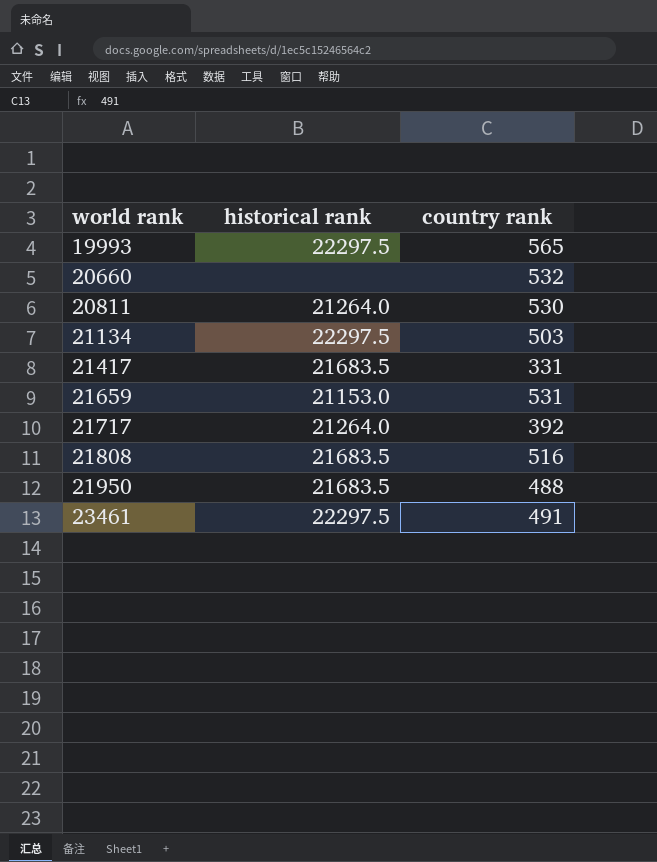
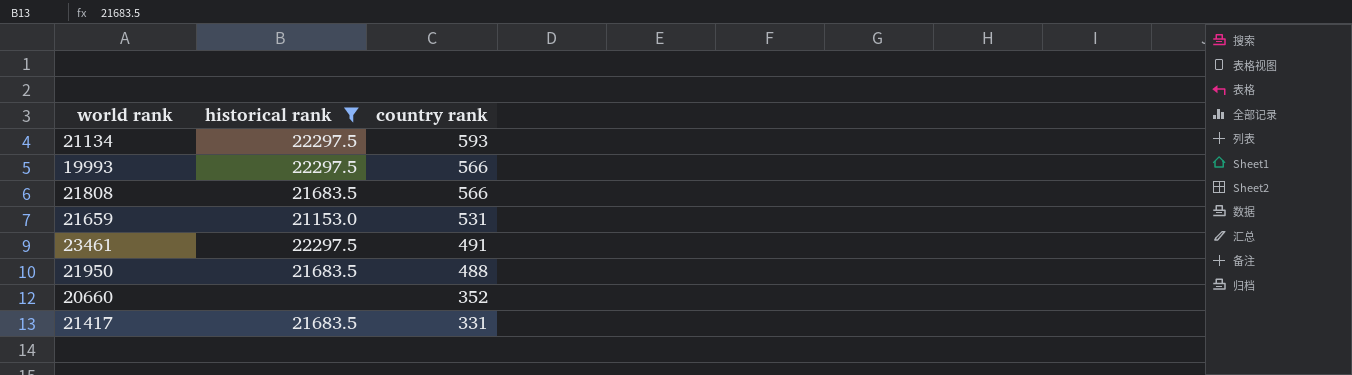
filter: none -> historical rank != 21264.0
row order: world rank ascending -> country rank descending
21134 | country rank: 503 -> 593
19993 | country rank: 565 -> 566
21808 | country rank: 516 -> 566
20660 | country rank: 532 -> 352

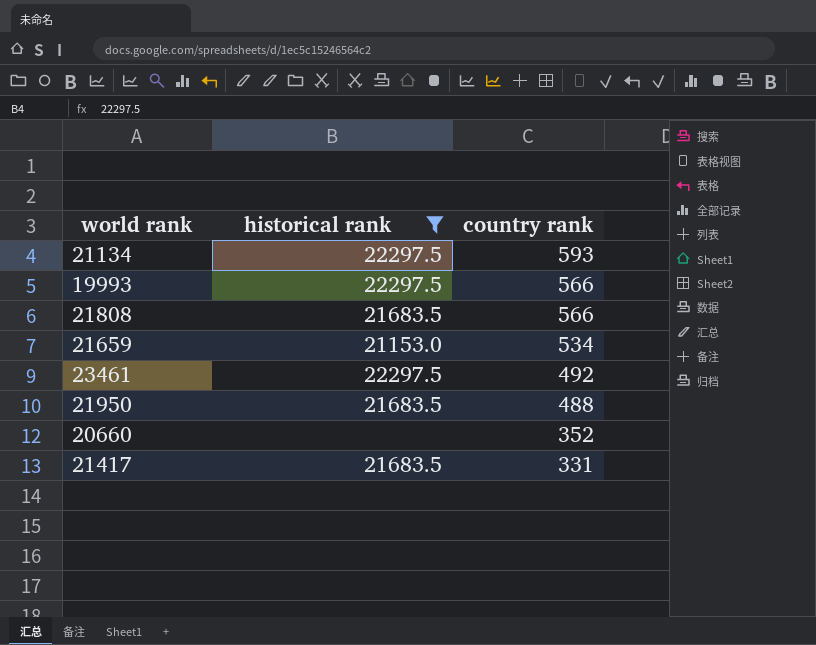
21659 | country rank: 531 -> 534
23461 | country rank: 491 -> 492

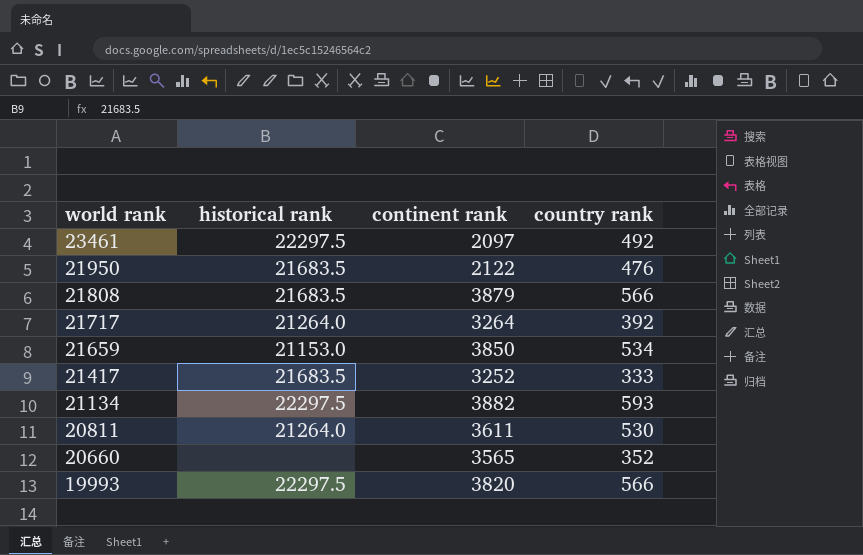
filter: historical rank != 21264.0 -> none
row order: country rank descending -> world rank descending
column continent rank | position: none -> 3
21950 | country rank: 488 -> 476
21417 | country rank: 331 -> 333

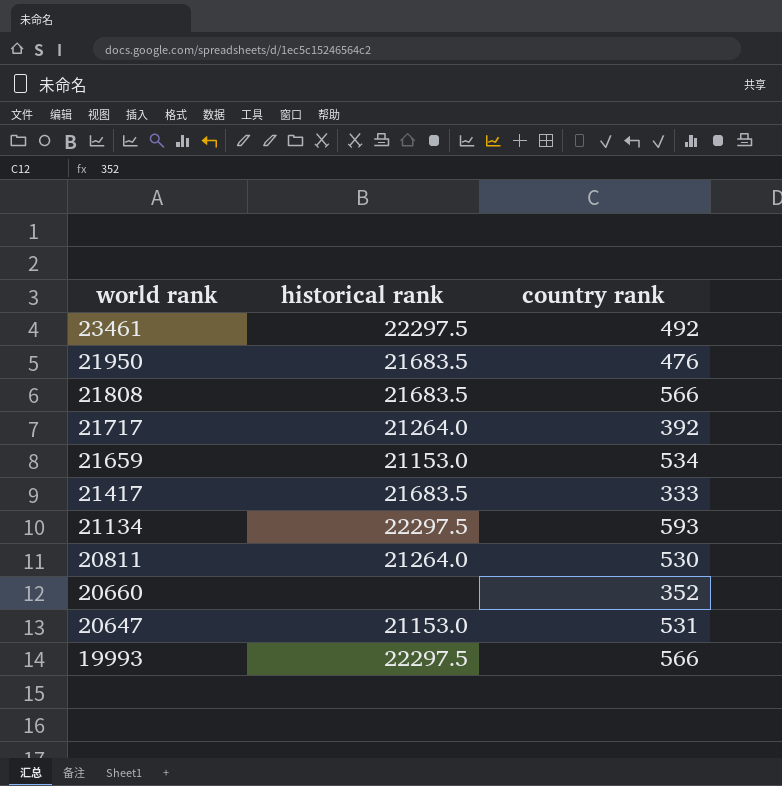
column continent rank | position: 3 -> none
row 20647: none -> 21153.0 | 531

